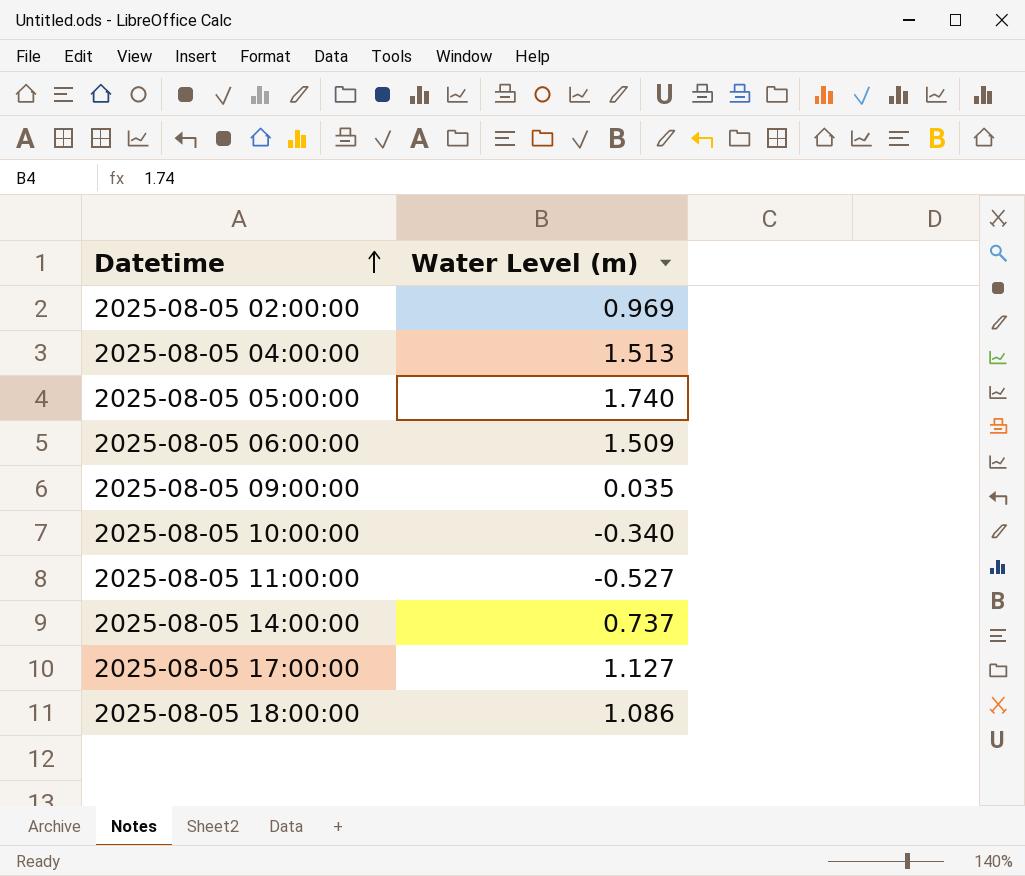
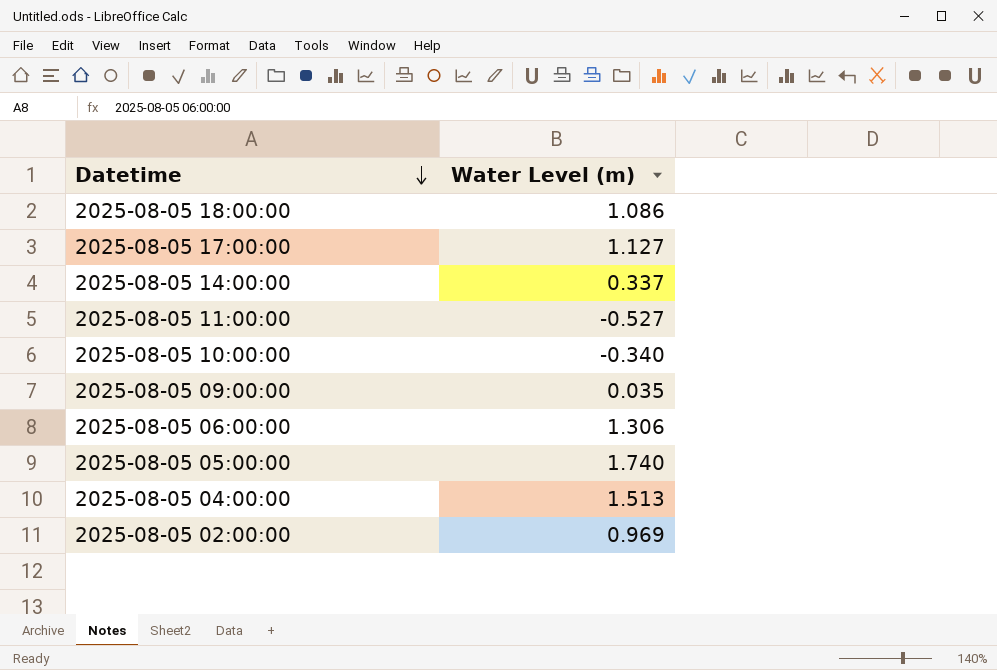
row order: Datetime ascending -> Datetime descending
2025-08-05 14:00:00 | Water Level (m): 0.737 -> 0.337
2025-08-05 06:00:00 | Water Level (m): 1.509 -> 1.306

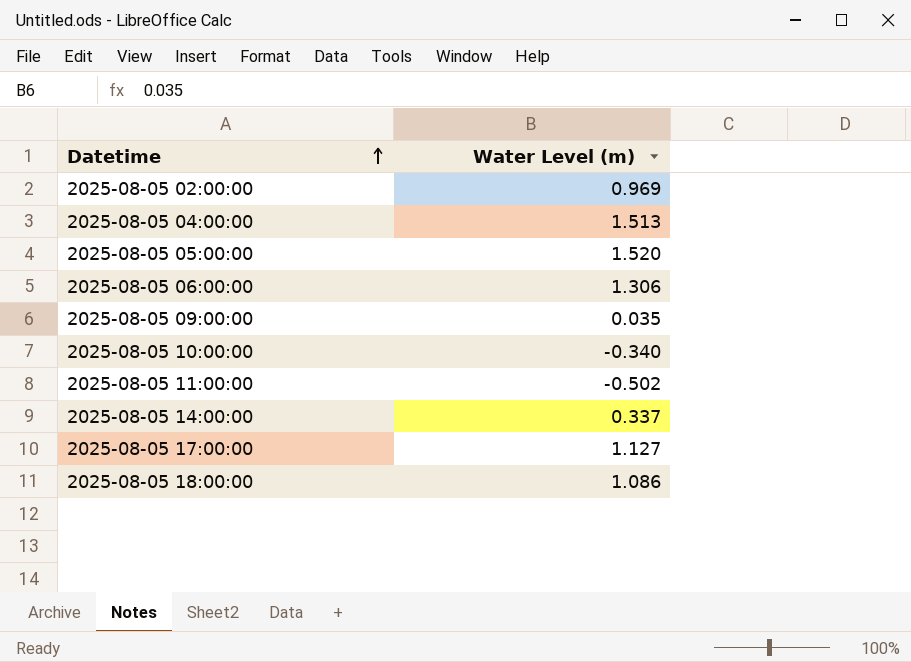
row order: Datetime descending -> Datetime ascending
2025-08-05 05:00:00 | Water Level (m): 1.740 -> 1.520
2025-08-05 11:00:00 | Water Level (m): -0.527 -> -0.502

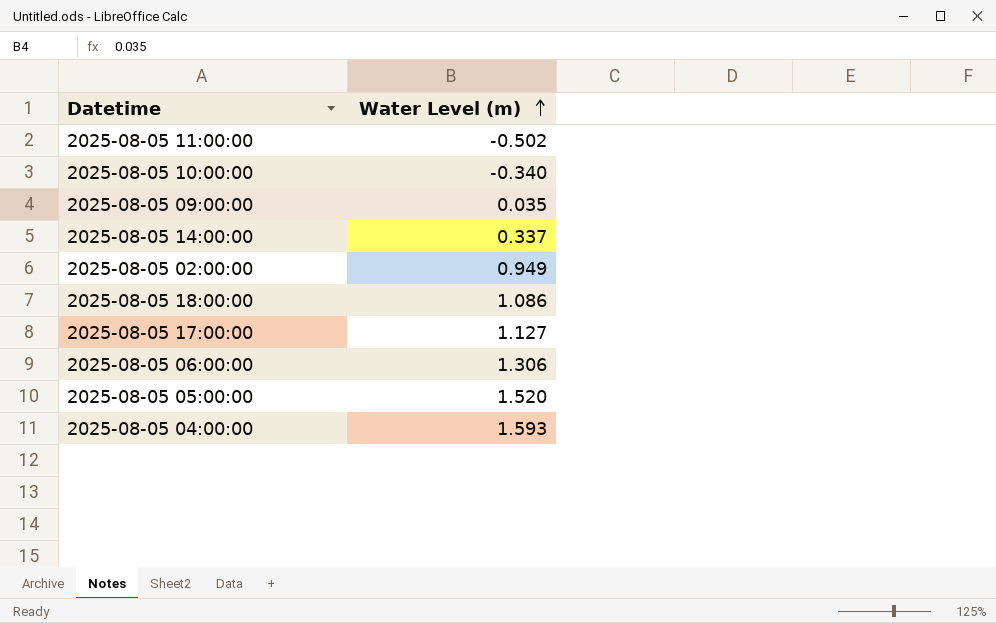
row order: Datetime ascending -> Water Level (m) ascending
2025-08-05 02:00:00 | Water Level (m): 0.969 -> 0.949
2025-08-05 04:00:00 | Water Level (m): 1.513 -> 1.593

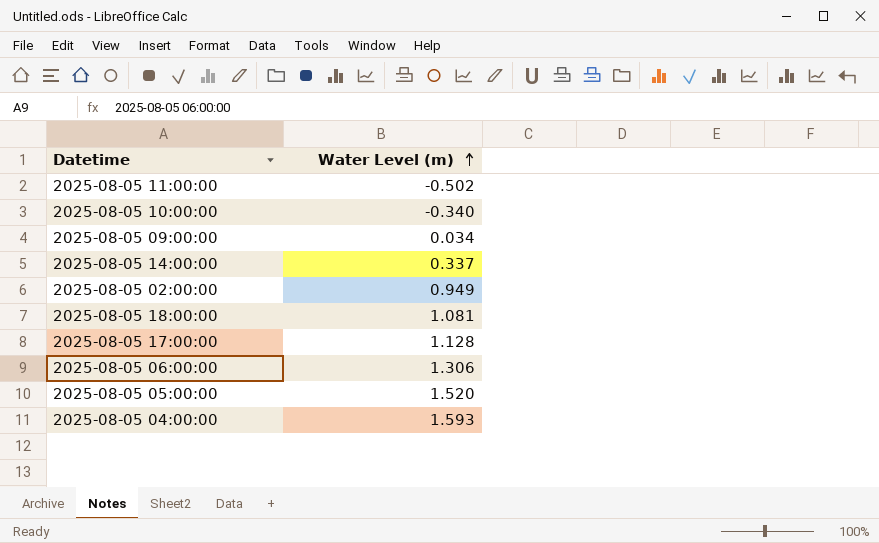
2025-08-05 09:00:00 | Water Level (m): 0.035 -> 0.034
2025-08-05 18:00:00 | Water Level (m): 1.086 -> 1.081
2025-08-05 17:00:00 | Water Level (m): 1.127 -> 1.128

